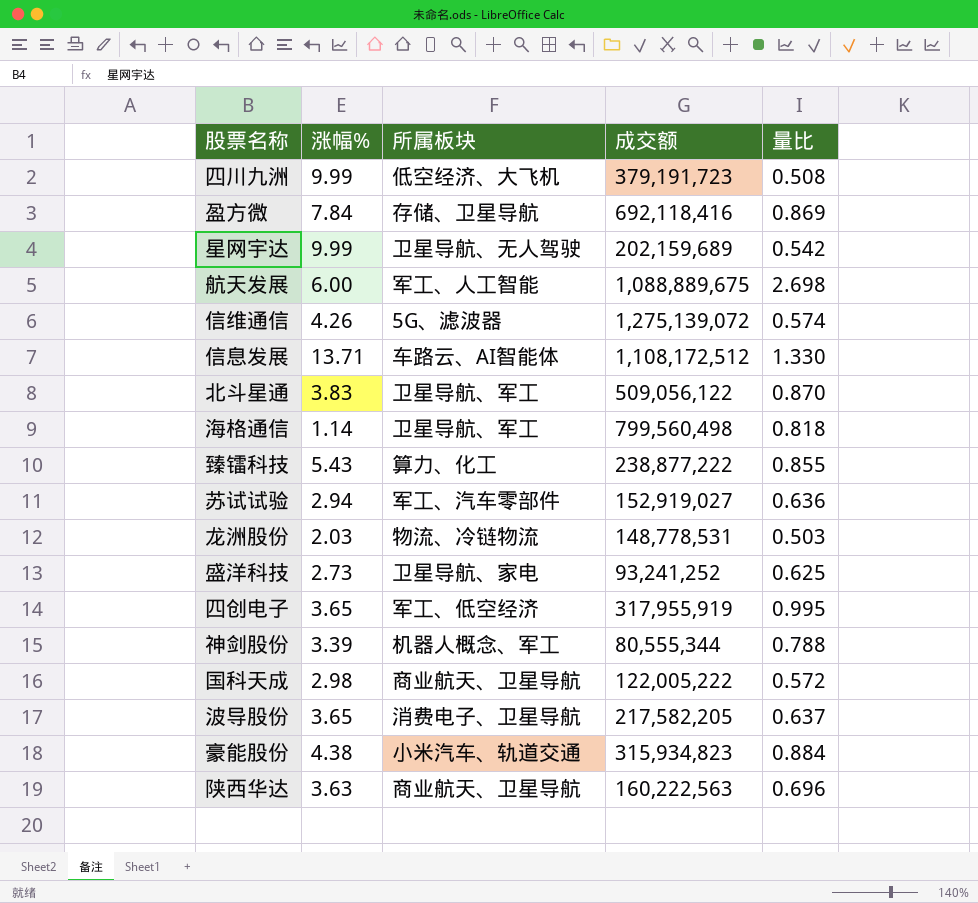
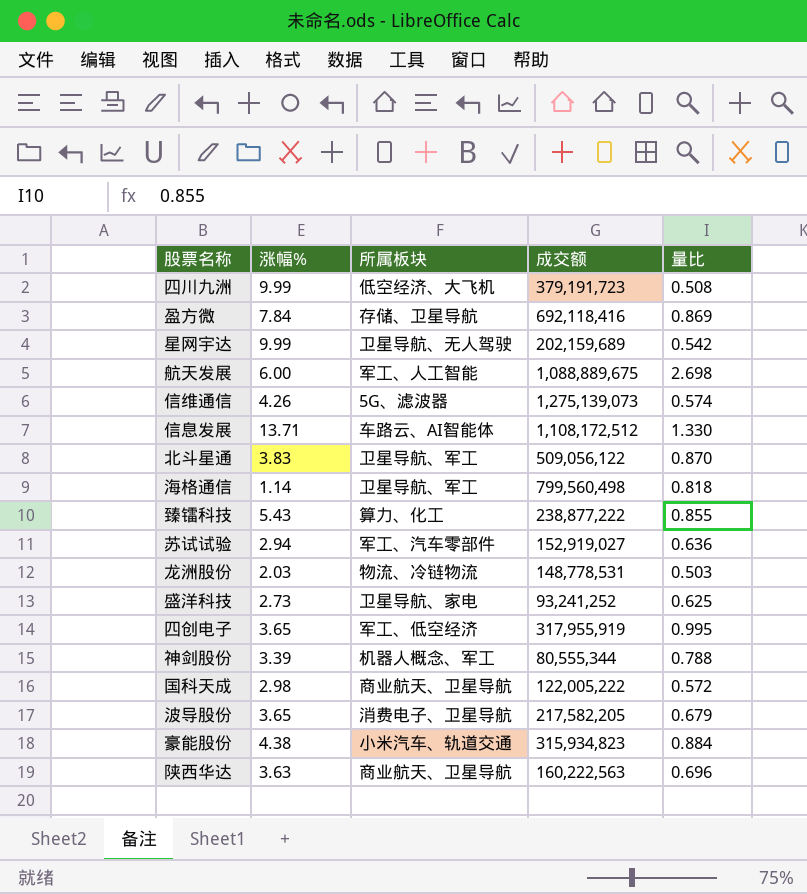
信维通信 | 成交额: 1,275,139,072 -> 1,275,139,073
波导股份 | 量比: 0.637 -> 0.679

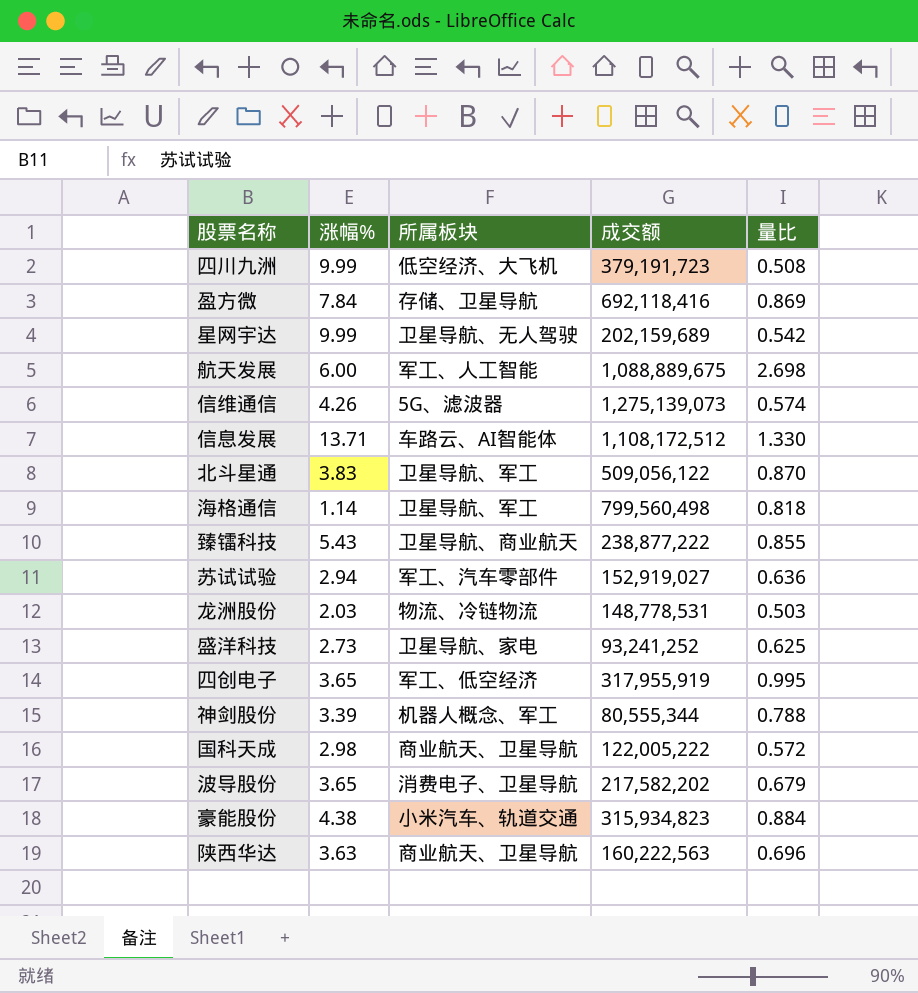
臻镭科技 | 所属板块: 算力、化工 -> 卫星导航、商业航天
波导股份 | 成交额: 217,582,205 -> 217,582,202

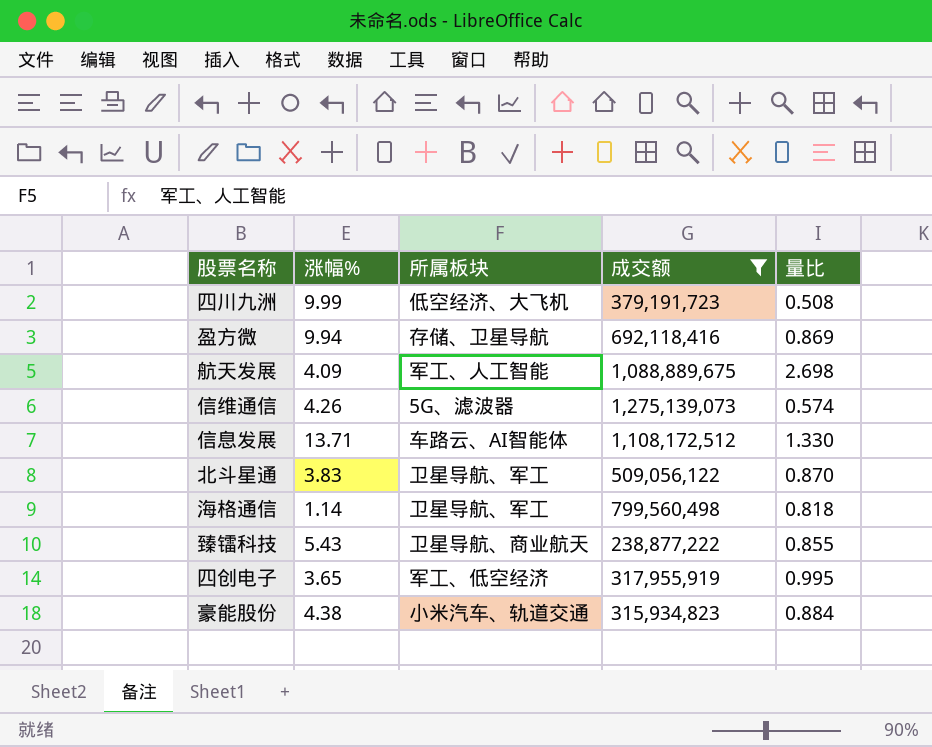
filter: none -> 成交额 >= 238,877,222
盈方微 | 涨幅%: 7.84 -> 9.94
航天发展 | 涨幅%: 6.00 -> 4.09

